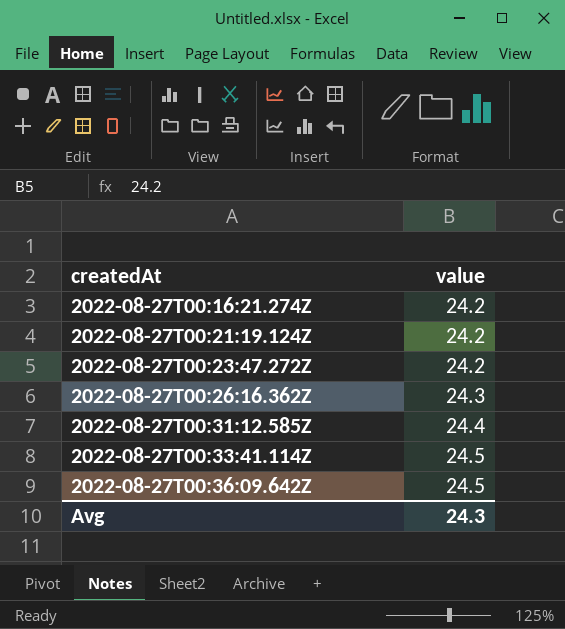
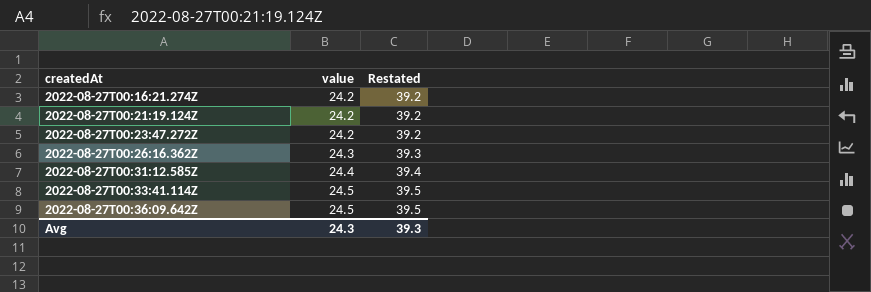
column Restated | formula: none -> [value] + 15

